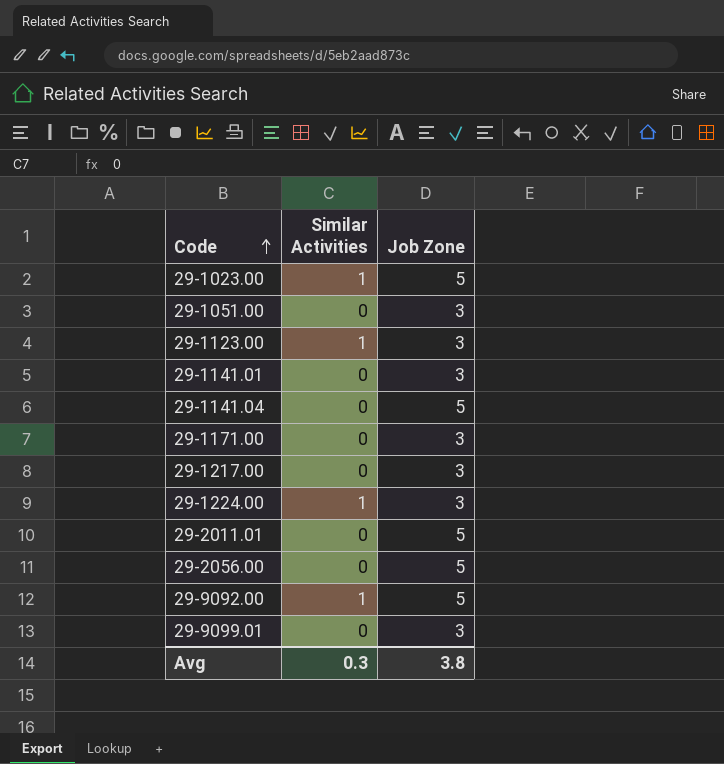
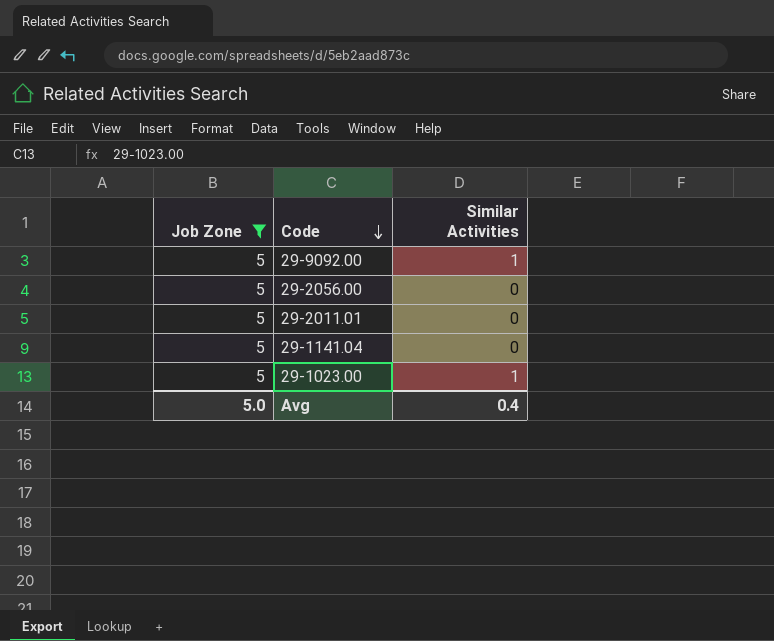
filter: none -> Job Zone = 5
row order: Code ascending -> Code descending
column Job Zone | position: 3 -> 1
Avg | Job Zone: 3.8 -> 5.0
Avg | Similar Activities: 0.3 -> 0.4

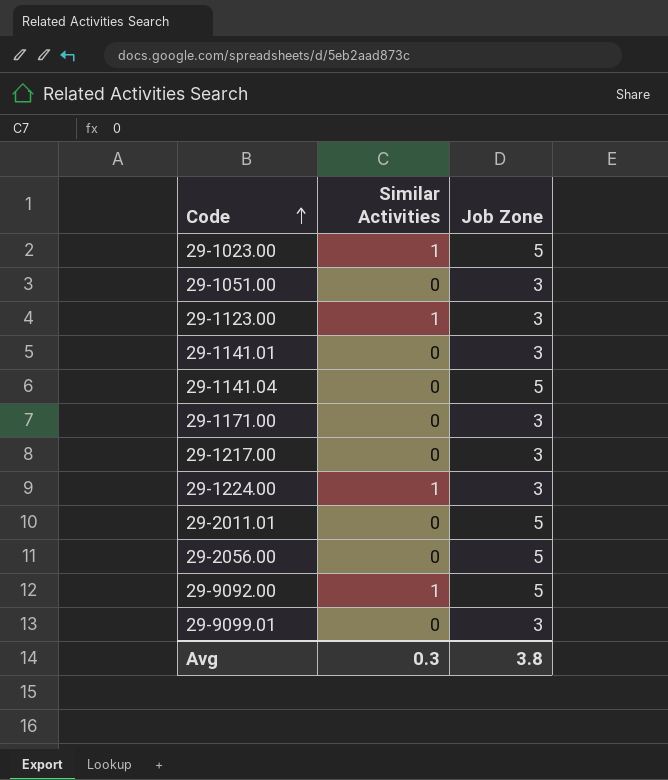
filter: Job Zone = 5 -> none
row order: Code descending -> Code ascending
column Job Zone | position: 1 -> 3
Avg | Similar Activities: 0.4 -> 0.3
Avg | Job Zone: 5.0 -> 3.8

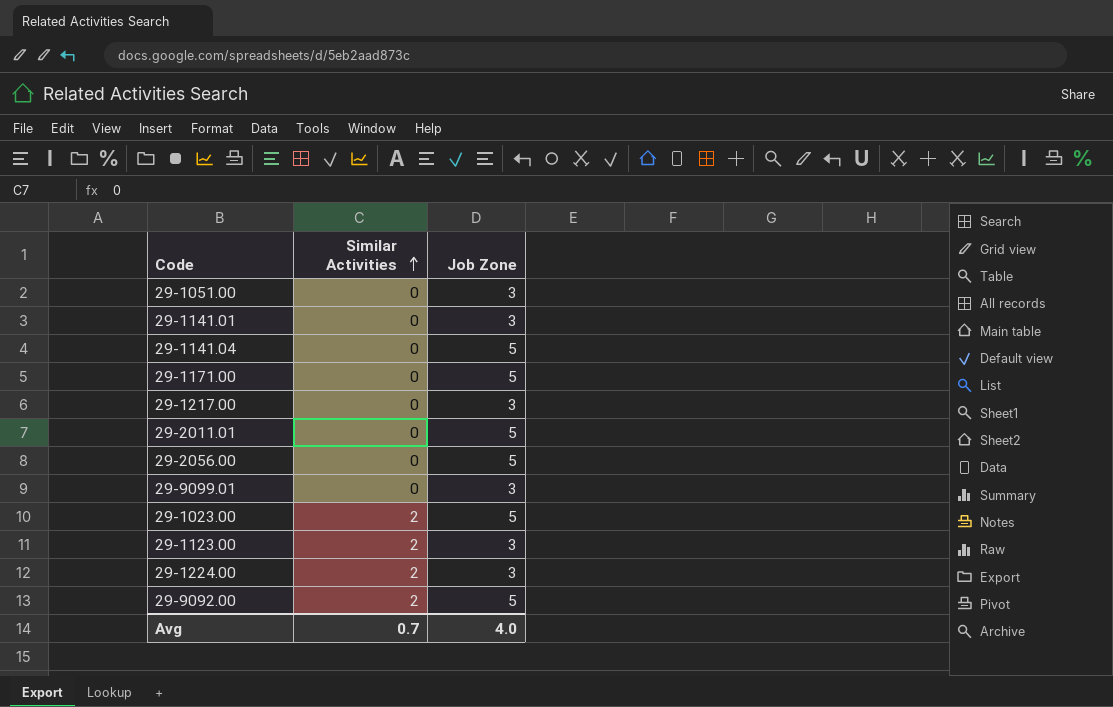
row order: Code ascending -> Similar Activities ascending
29-1171.00 | Job Zone: 3 -> 5
29-1023.00 | Similar Activities: 1 -> 2
29-1123.00 | Similar Activities: 1 -> 2
29-1224.00 | Similar Activities: 1 -> 2
29-9092.00 | Similar Activities: 1 -> 2
Avg | Similar Activities: 0.3 -> 0.7
Avg | Job Zone: 3.8 -> 4.0

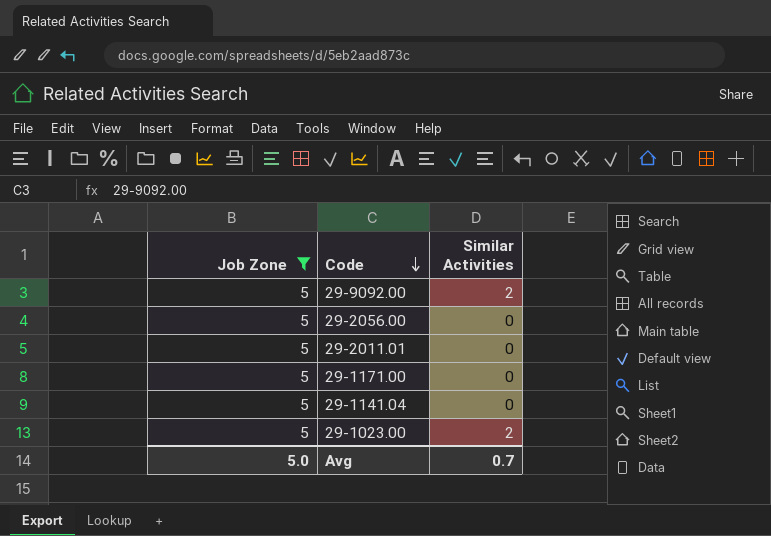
filter: none -> Job Zone = 5
row order: Similar Activities ascending -> Code descending
column Job Zone | position: 3 -> 1
Avg | Job Zone: 4.0 -> 5.0

